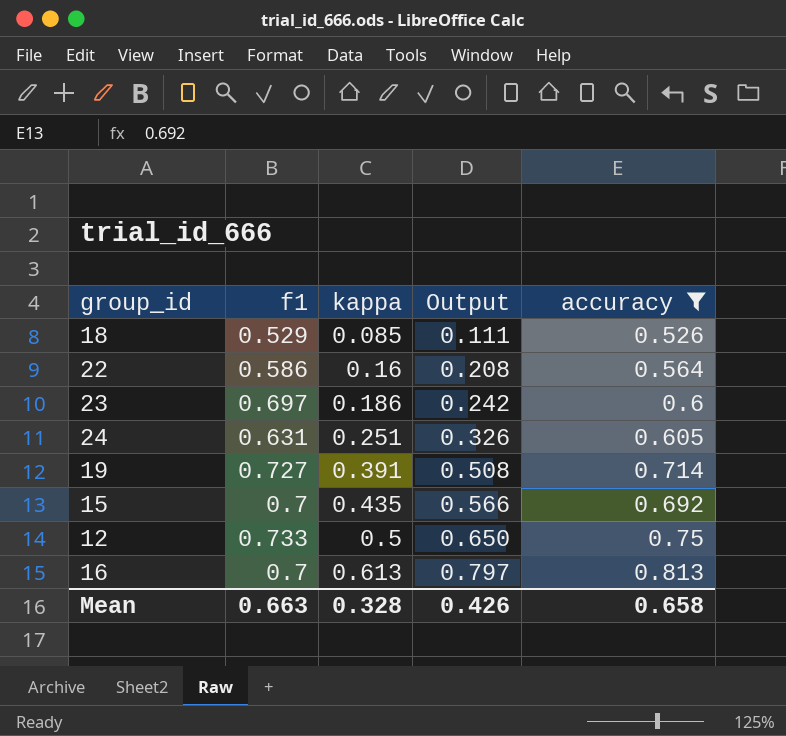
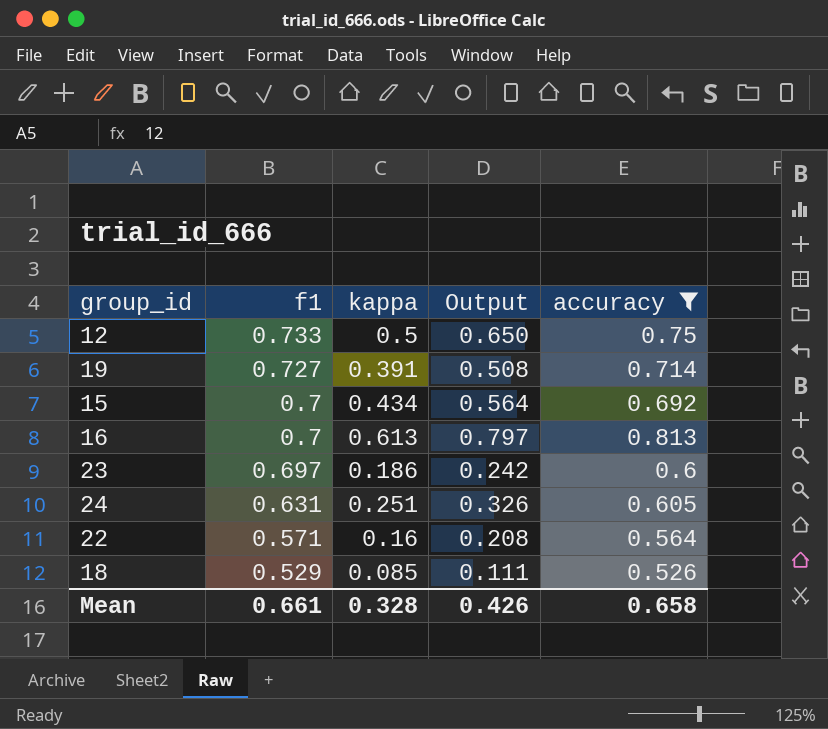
row order: kappa ascending -> f1 descending
15 | kappa: 0.435 -> 0.434
15 | Output: 0.566 -> 0.564
22 | f1: 0.586 -> 0.571
Mean | f1: 0.663 -> 0.661

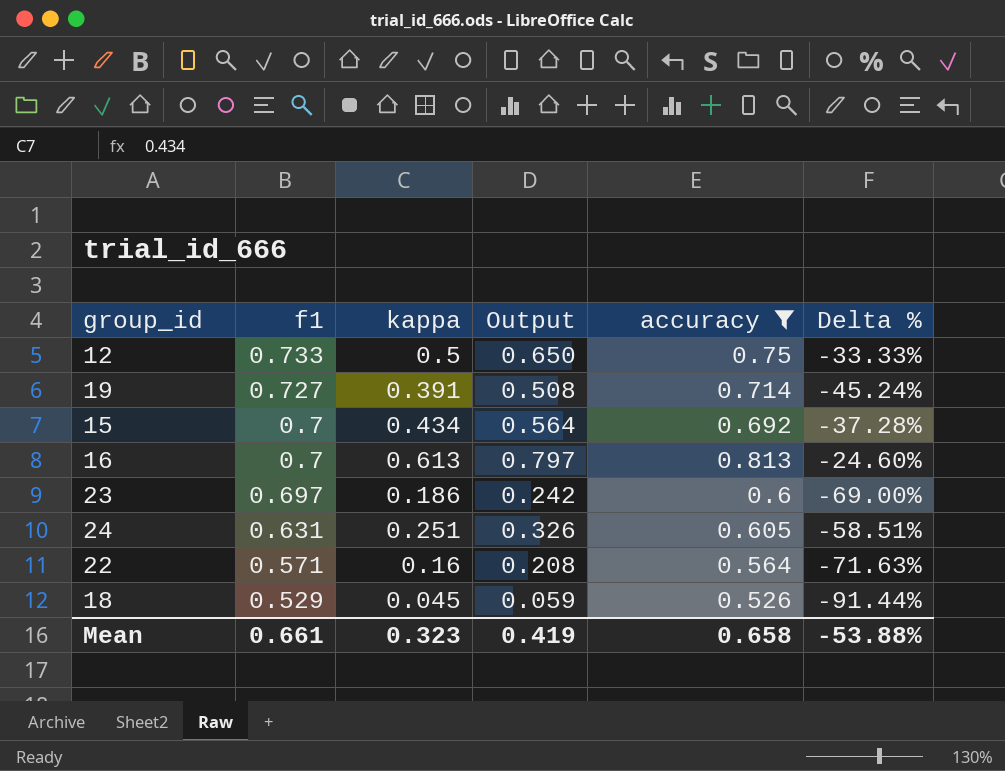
column Delta % | formula: none -> ([kappa] - [accuracy]) / [accuracy]
18 | kappa: 0.085 -> 0.045
18 | Output: 0.111 -> 0.059
Mean | kappa: 0.328 -> 0.323
Mean | Output: 0.426 -> 0.419

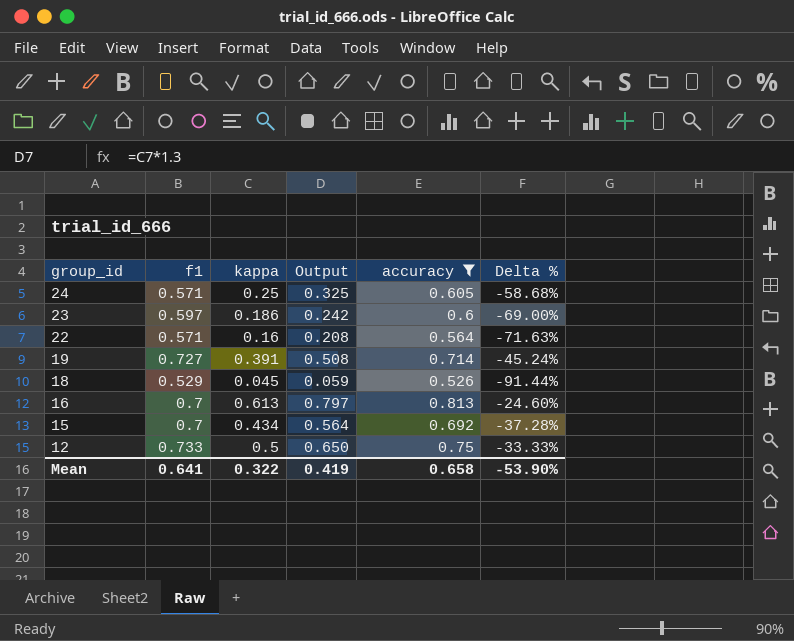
row order: f1 descending -> group_id descending
24 | f1: 0.631 -> 0.571
24 | kappa: 0.251 -> 0.25
24 | Output: 0.326 -> 0.325
24 | Delta %: -58.51% -> -58.68%
23 | f1: 0.697 -> 0.597
Mean | f1: 0.661 -> 0.641
Mean | kappa: 0.323 -> 0.322
Mean | Delta %: -53.88% -> -53.90%

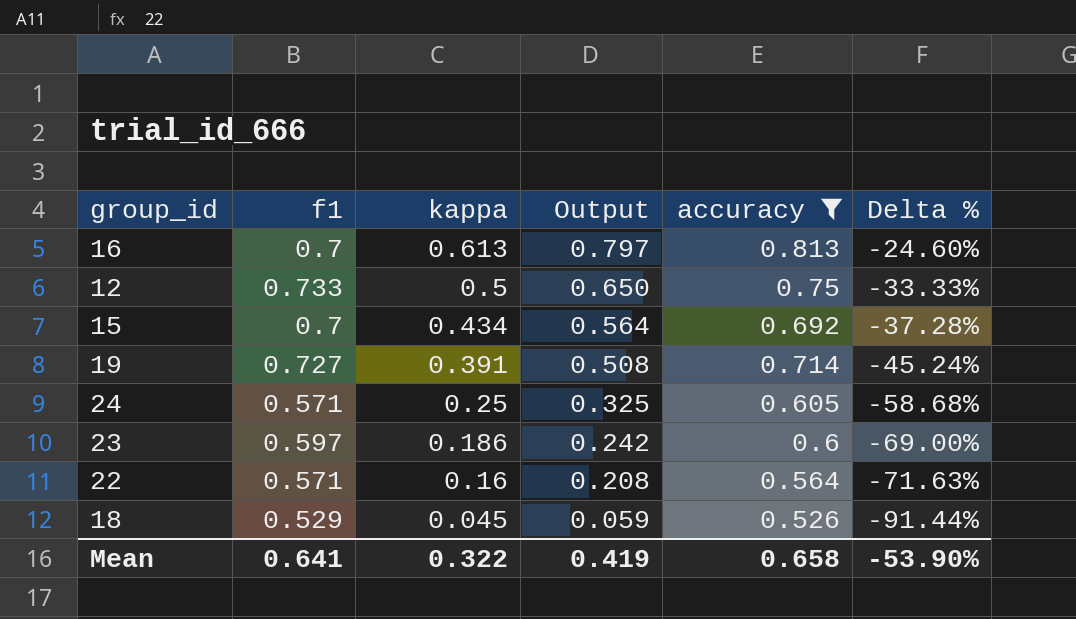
row order: group_id descending -> kappa descending

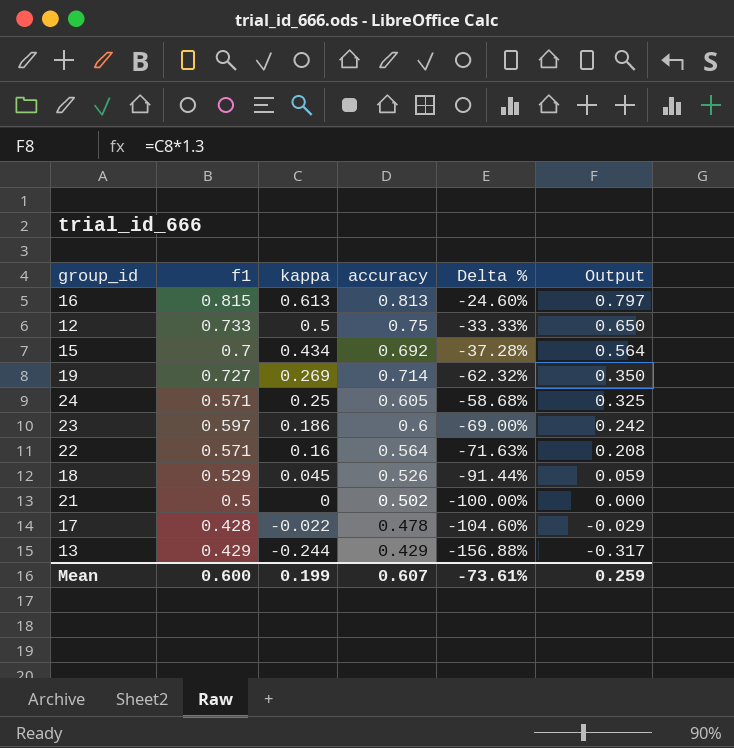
filter: accuracy >= 0.526 -> none
column Output | position: 4 -> 6
16 | f1: 0.7 -> 0.815
19 | kappa: 0.391 -> 0.269
19 | Delta %: -45.24% -> -62.32%
19 | Output: 0.508 -> 0.350
Mean | f1: 0.641 -> 0.600
Mean | kappa: 0.322 -> 0.199
Mean | accuracy: 0.658 -> 0.607
Mean | Delta %: -53.90% -> -73.61%
Mean | Output: 0.419 -> 0.259

